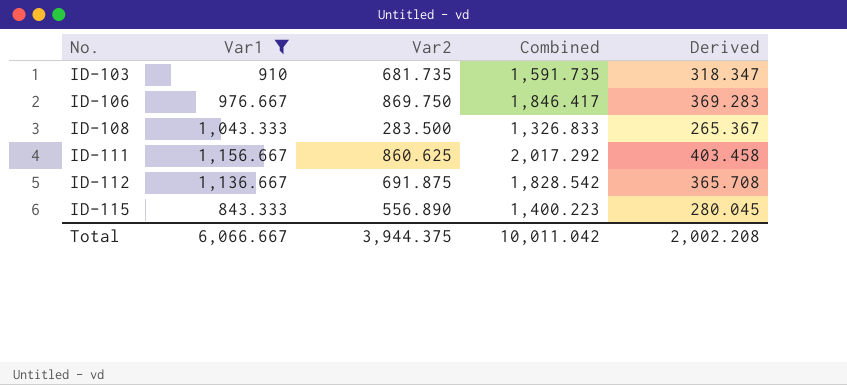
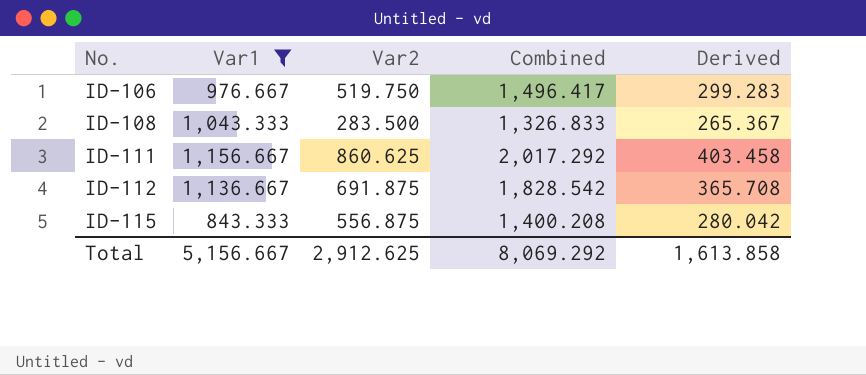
row ID-103: 910 | 681.735 | 1,591.735 | 318.347 -> none
ID-106 | Var2: 869.750 -> 519.750
ID-106 | Combined: 1,846.417 -> 1,496.417
ID-106 | Derived: 369.283 -> 299.283
ID-115 | Var2: 556.890 -> 556.875
ID-115 | Combined: 1,400.223 -> 1,400.208
ID-115 | Derived: 280.045 -> 280.042
Total | Var1: 6,066.667 -> 5,156.667
Total | Var2: 3,944.375 -> 2,912.625
Total | Combined: 10,011.042 -> 8,069.292
Total | Derived: 2,002.208 -> 1,613.858

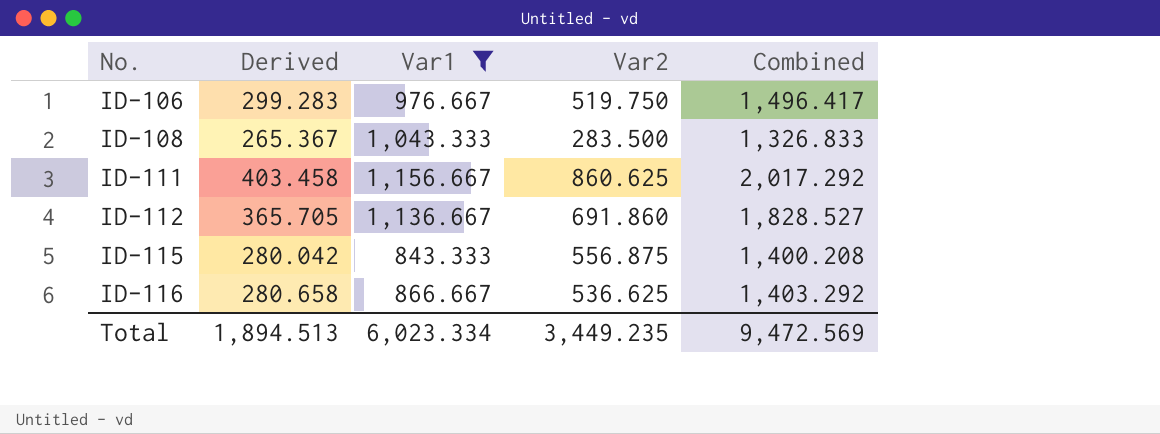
column Derived | position: 5 -> 2
ID-112 | Derived: 365.708 -> 365.705
ID-112 | Var2: 691.875 -> 691.860
ID-112 | Combined: 1,828.542 -> 1,828.527
row ID-116: none -> 280.658 | 866.667 | 536.625 | 1,403.292
Total | Derived: 1,613.858 -> 1,894.513
Total | Var1: 5,156.667 -> 6,023.334
Total | Var2: 2,912.625 -> 3,449.235
Total | Combined: 8,069.292 -> 9,472.569

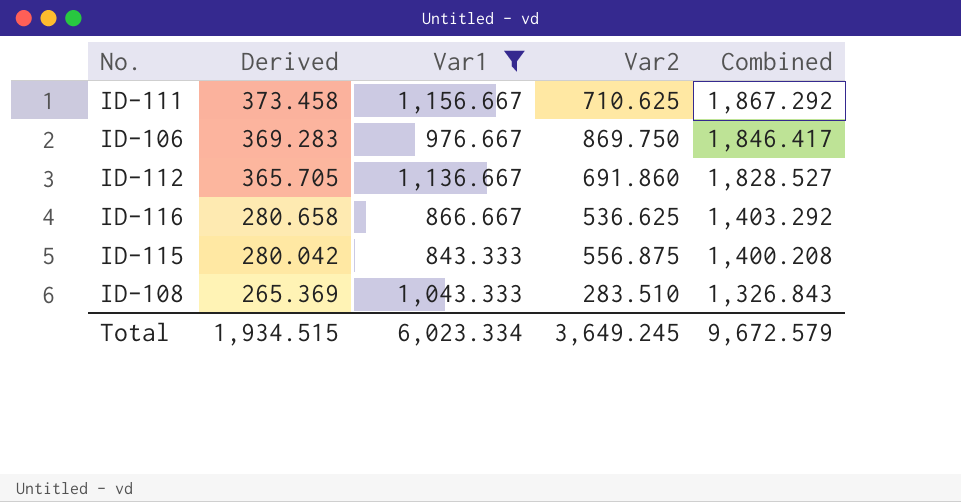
row order: No. ascending -> Derived descending
ID-111 | Derived: 403.458 -> 373.458
ID-111 | Var2: 860.625 -> 710.625
ID-111 | Combined: 2,017.292 -> 1,867.292
ID-106 | Derived: 299.283 -> 369.283
ID-106 | Var2: 519.750 -> 869.750
ID-106 | Combined: 1,496.417 -> 1,846.417
ID-108 | Derived: 265.367 -> 265.369
ID-108 | Var2: 283.500 -> 283.510
ID-108 | Combined: 1,326.833 -> 1,326.843
Total | Derived: 1,894.513 -> 1,934.515
Total | Var2: 3,449.235 -> 3,649.245
Total | Combined: 9,472.569 -> 9,672.579

